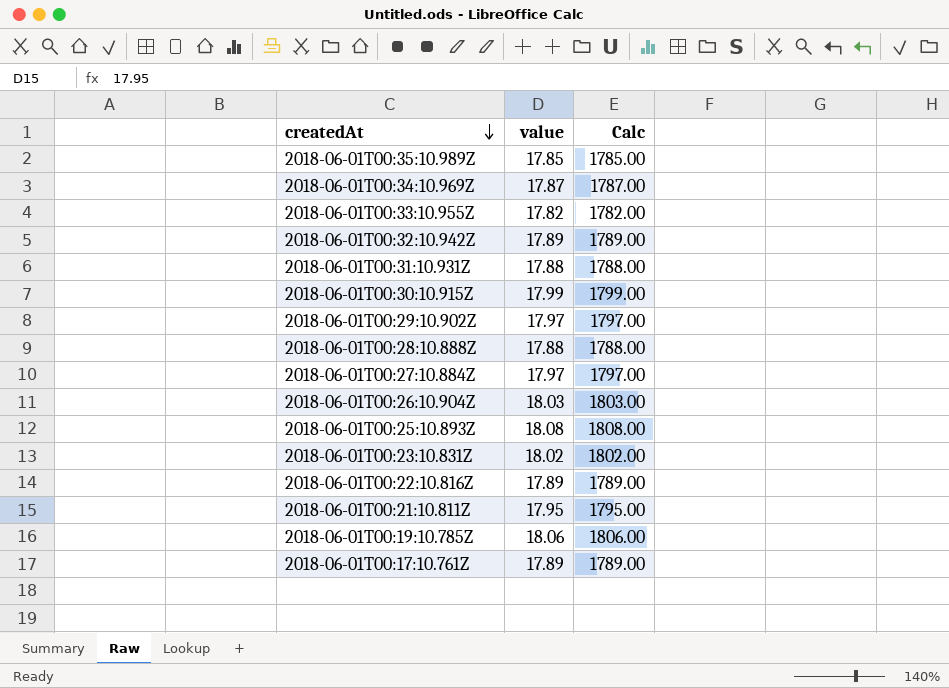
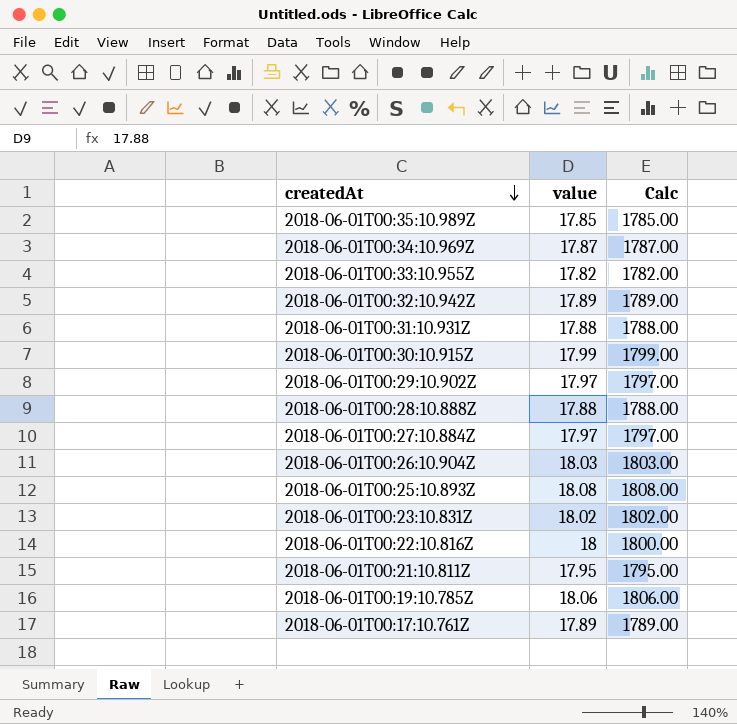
2018-06-01T00:22:10.816Z | value: 17.89 -> 18
2018-06-01T00:22:10.816Z | Calc: 1789.00 -> 1800.00

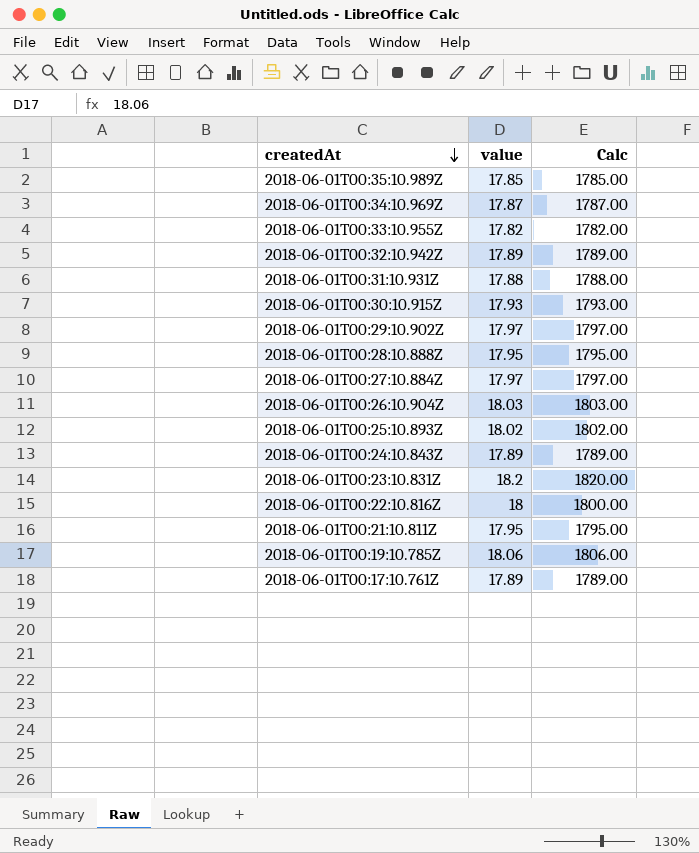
2018-06-01T00:30:10.915Z | value: 17.99 -> 17.93
2018-06-01T00:30:10.915Z | Calc: 1799.00 -> 1793.00
2018-06-01T00:28:10.888Z | value: 17.88 -> 17.95
2018-06-01T00:28:10.888Z | Calc: 1788.00 -> 1795.00
2018-06-01T00:25:10.893Z | value: 18.08 -> 18.02
2018-06-01T00:25:10.893Z | Calc: 1808.00 -> 1802.00
row 2018-06-01T00:24:10.843Z: none -> 17.89 | 1789.00
2018-06-01T00:23:10.831Z | value: 18.02 -> 18.2
2018-06-01T00:23:10.831Z | Calc: 1802.00 -> 1820.00

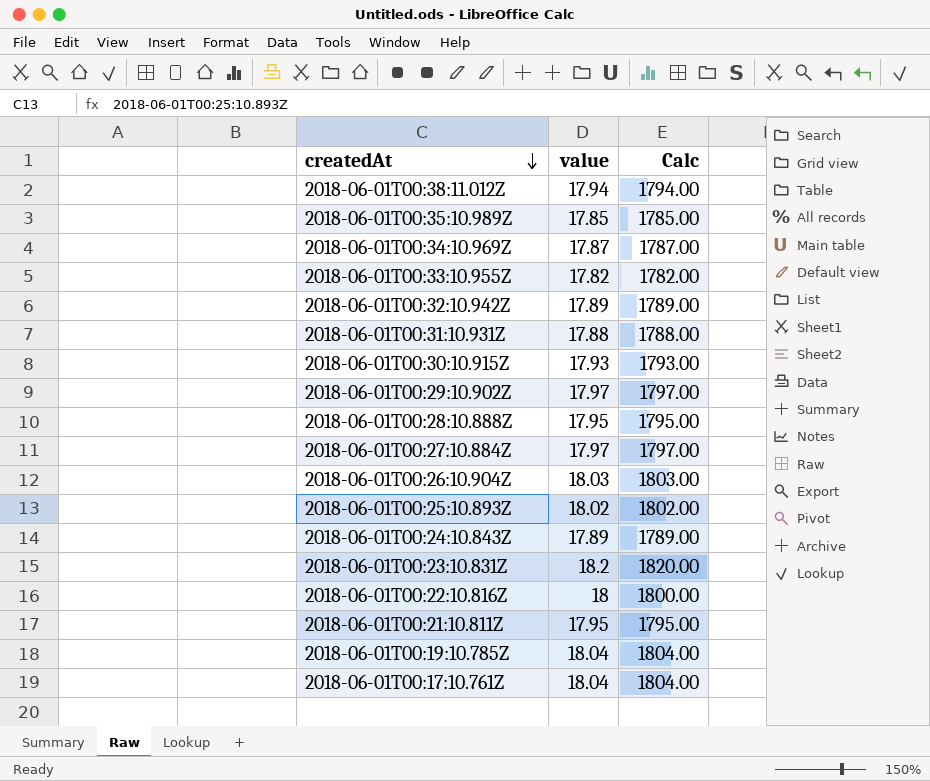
row 2018-06-01T00:38:11.012Z: none -> 17.94 | 1794.00
2018-06-01T00:19:10.785Z | value: 18.06 -> 18.04
2018-06-01T00:19:10.785Z | Calc: 1806.00 -> 1804.00
2018-06-01T00:17:10.761Z | value: 17.89 -> 18.04
2018-06-01T00:17:10.761Z | Calc: 1789.00 -> 1804.00

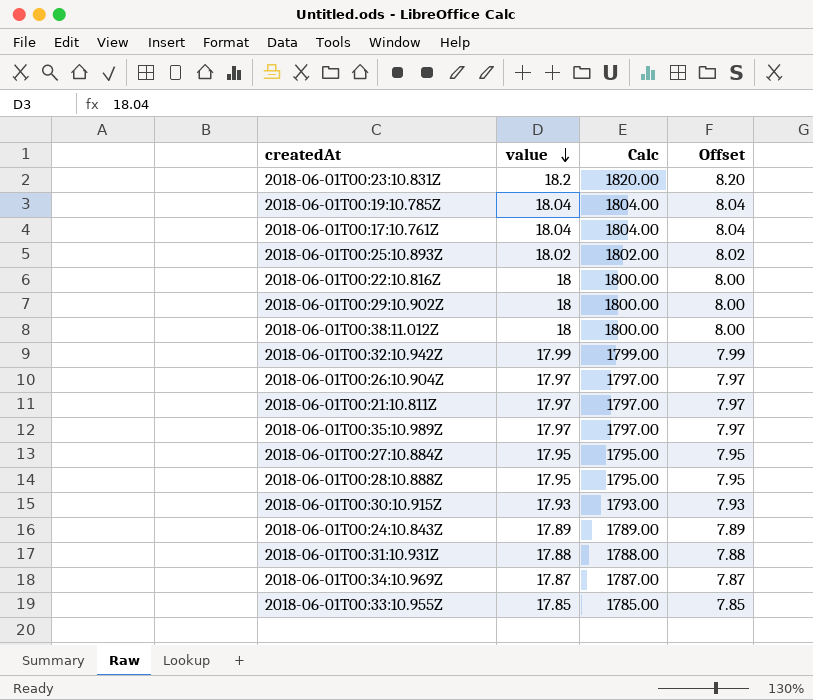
row order: createdAt descending -> value descending
column Offset | formula: none -> [value] - 10
2018-06-01T00:29:10.902Z | value: 17.97 -> 18
2018-06-01T00:29:10.902Z | Calc: 1797.00 -> 1800.00
2018-06-01T00:38:11.012Z | value: 17.94 -> 18
2018-06-01T00:38:11.012Z | Calc: 1794.00 -> 1800.00
2018-06-01T00:32:10.942Z | value: 17.89 -> 17.99
2018-06-01T00:32:10.942Z | Calc: 1789.00 -> 1799.00
2018-06-01T00:26:10.904Z | value: 18.03 -> 17.97
2018-06-01T00:26:10.904Z | Calc: 1803.00 -> 1797.00
2018-06-01T00:21:10.811Z | value: 17.95 -> 17.97
2018-06-01T00:21:10.811Z | Calc: 1795.00 -> 1797.00
2018-06-01T00:35:10.989Z | value: 17.85 -> 17.97
2018-06-01T00:35:10.989Z | Calc: 1785.00 -> 1797.00
2018-06-01T00:27:10.884Z | value: 17.97 -> 17.95
2018-06-01T00:27:10.884Z | Calc: 1797.00 -> 1795.00
2018-06-01T00:33:10.955Z | value: 17.82 -> 17.85
2018-06-01T00:33:10.955Z | Calc: 1782.00 -> 1785.00

